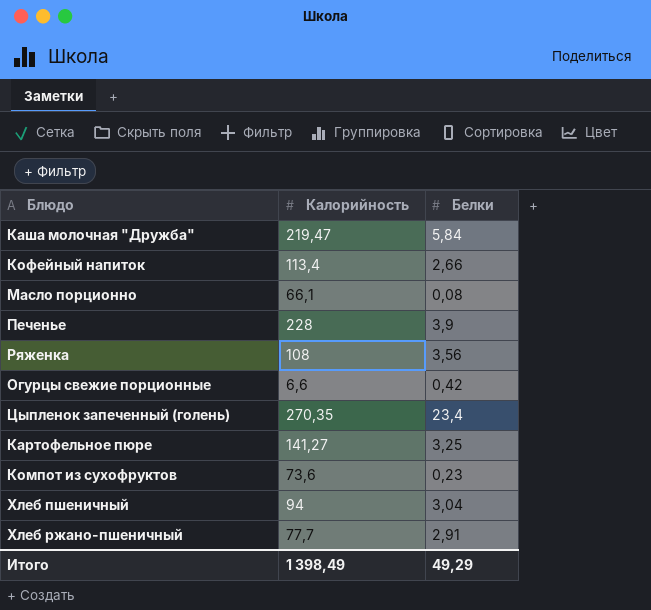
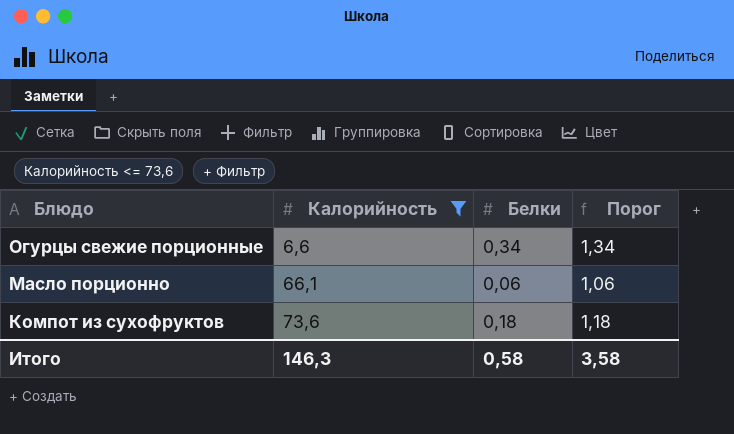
filter: none -> Калорийность <= 73,6
row order: none -> Блюдо descending
column Порог | formula: none -> [Белки] + 1
Огурцы свежие порционные | Белки: 0,42 -> 0,34
Масло порционно | Белки: 0,08 -> 0,06
Компот из сухофруктов | Белки: 0,23 -> 0,18
Итого | Калорийность: 1 398,49 -> 146,3
Итого | Белки: 49,29 -> 0,58

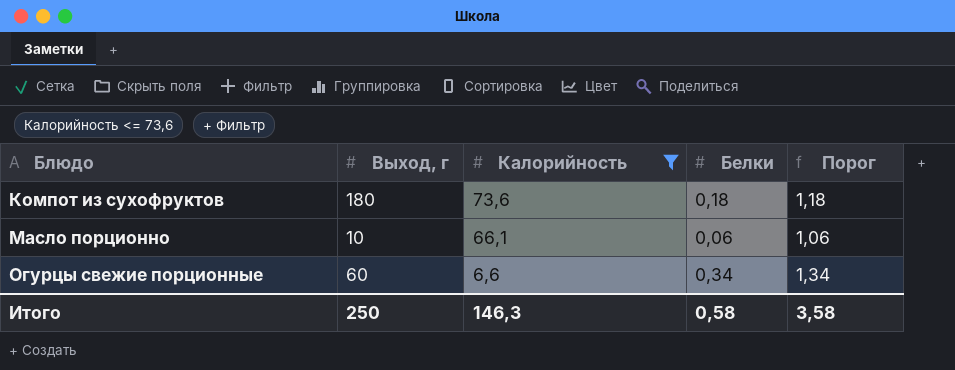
row order: Блюдо descending -> Блюдо ascending
column Выход, г | position: none -> 2

